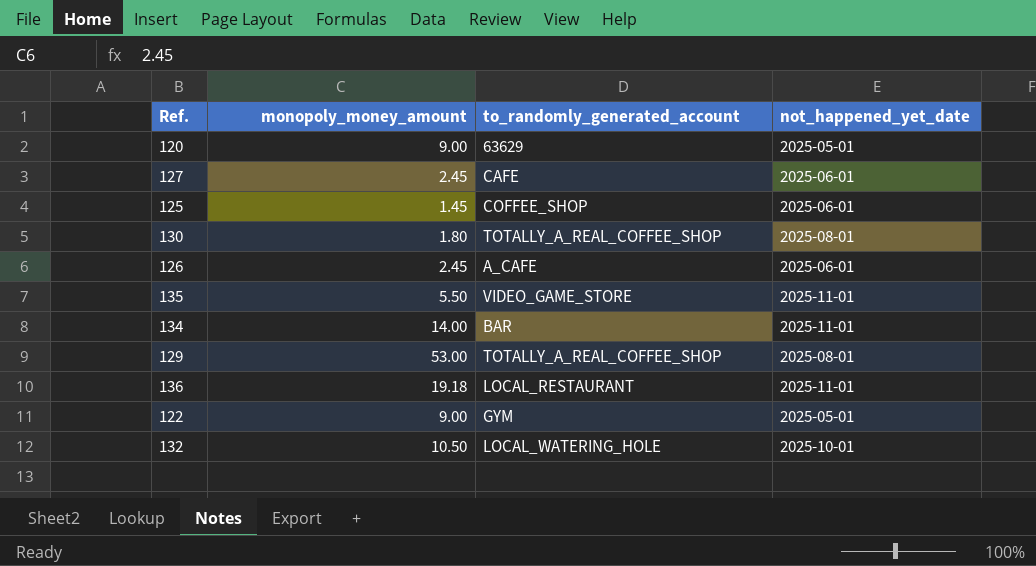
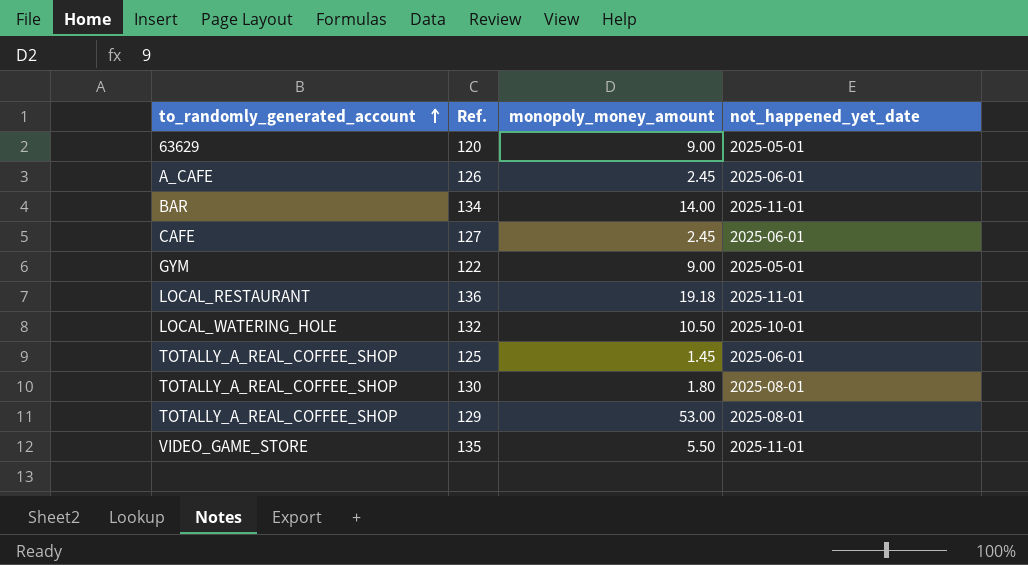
row order: none -> to_randomly_generated_account ascending
column to_randomly_generated_account | position: 3 -> 1
125 | to_randomly_generated_account: COFFEE_SHOP -> TOTALLY_A_REAL_COFFEE_SHOP

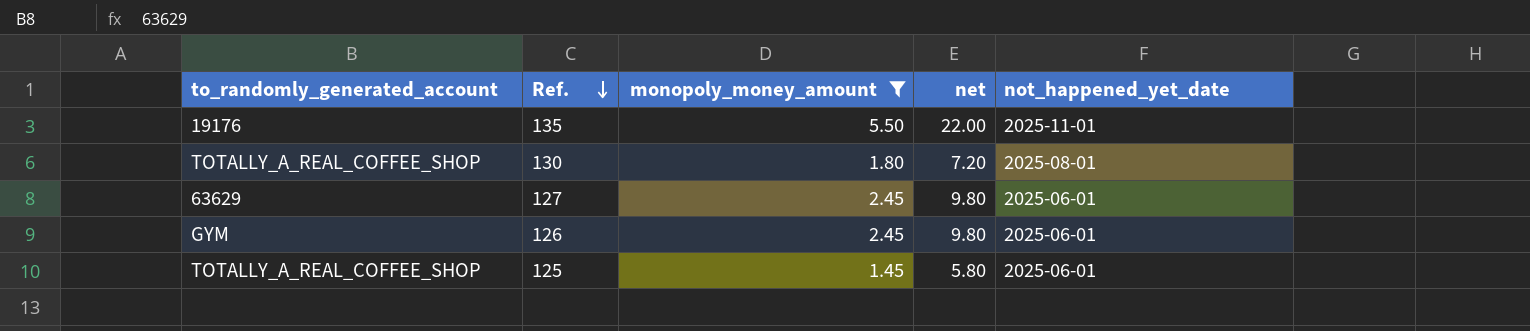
filter: none -> monopoly_money_amount <= 5.50
row order: to_randomly_generated_account ascending -> Ref. descending
column net | formula: none -> [monopoly_money_amount] * 4
135 | to_randomly_generated_account: VIDEO_GAME_STORE -> 19176
127 | to_randomly_generated_account: CAFE -> 63629
126 | to_randomly_generated_account: A_CAFE -> GYM

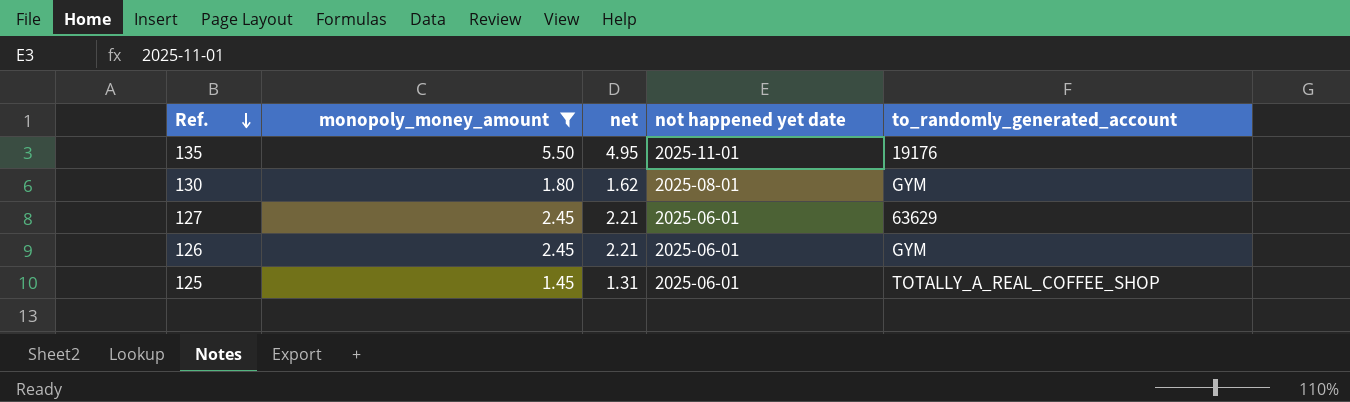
column net | formula: [monopoly_money_amount] * 4 -> [monopoly_money_amount] * 0.9
column name: not_happened_yet_date -> not happened yet date
column to_randomly_generated_account | position: 1 -> 5
130 | to_randomly_generated_account: TOTALLY_A_REAL_COFFEE_SHOP -> GYM

